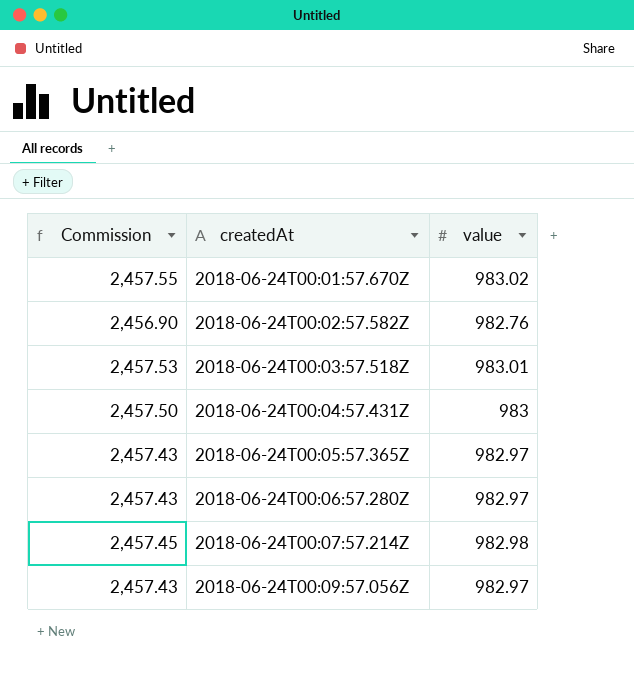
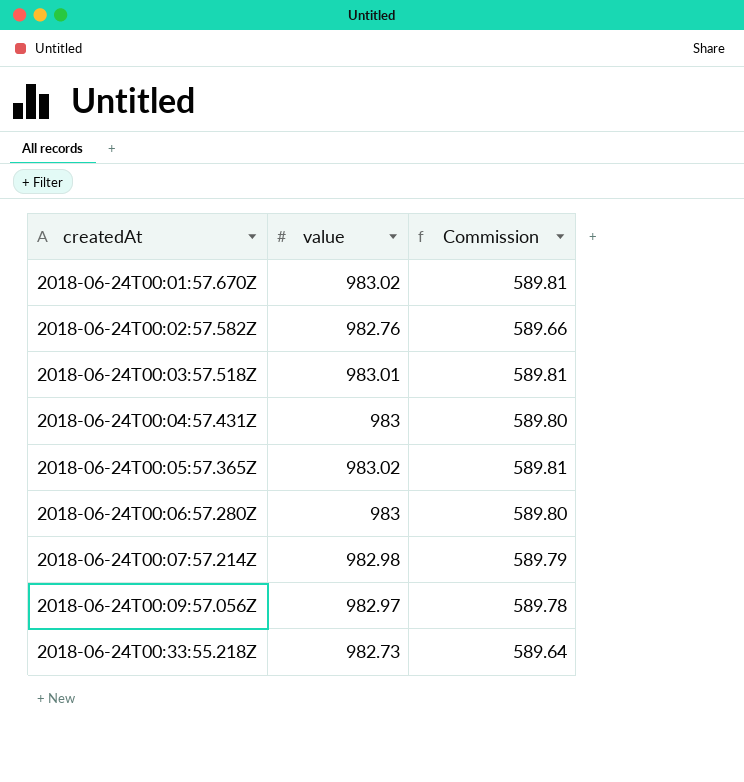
column Commission | formula: [value] * 2.5 -> [value] * 0.6
column Commission | position: 1 -> 3
2018-06-24T00:05:57.365Z | value: 982.97 -> 983.02
2018-06-24T00:06:57.280Z | value: 982.97 -> 983
row 2018-06-24T00:33:55.218Z: none -> 982.73 | 589.64

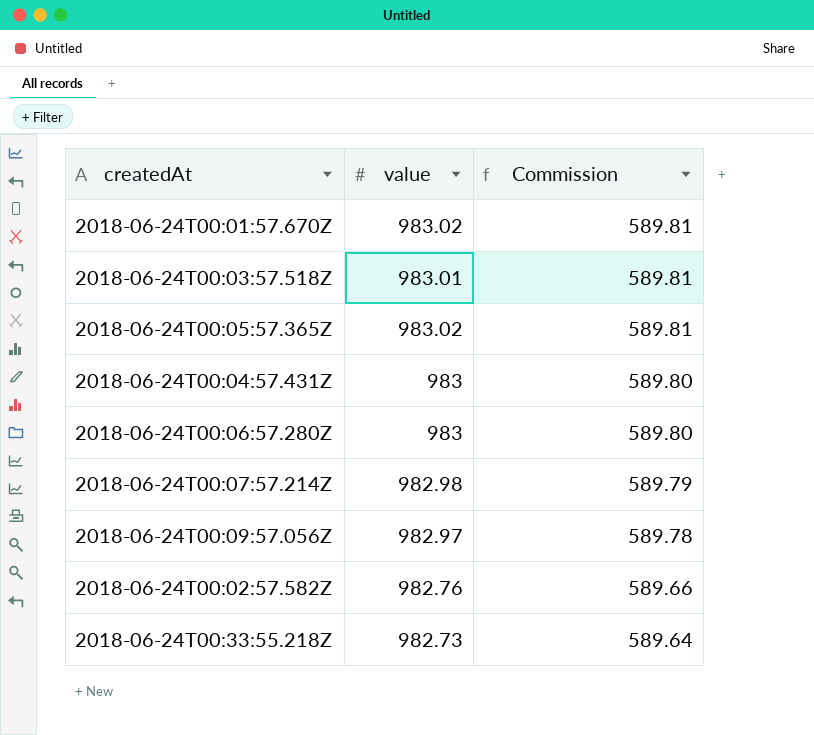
row order: createdAt ascending -> Commission descending

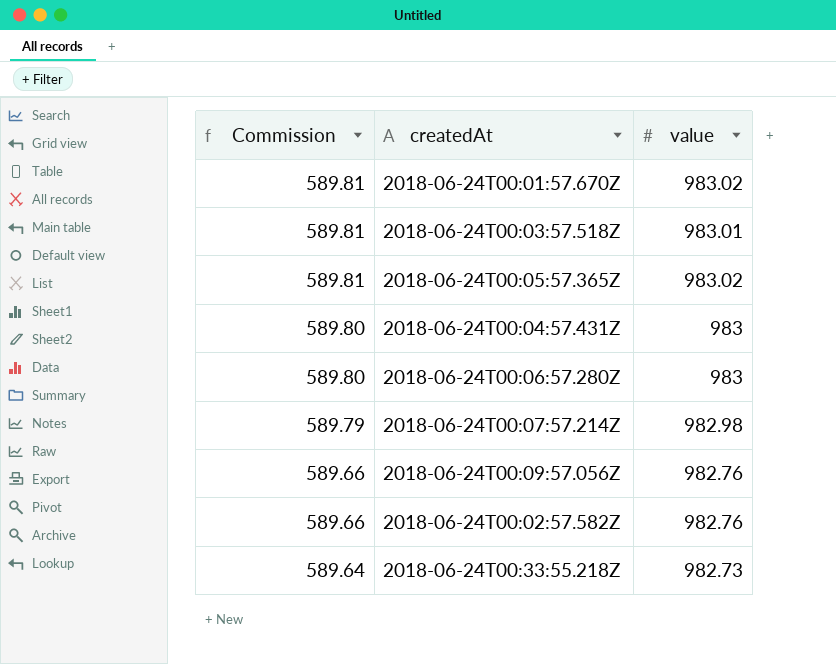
column Commission | position: 3 -> 1
2018-06-24T00:09:57.056Z | Commission: 589.78 -> 589.66
2018-06-24T00:09:57.056Z | value: 982.97 -> 982.76

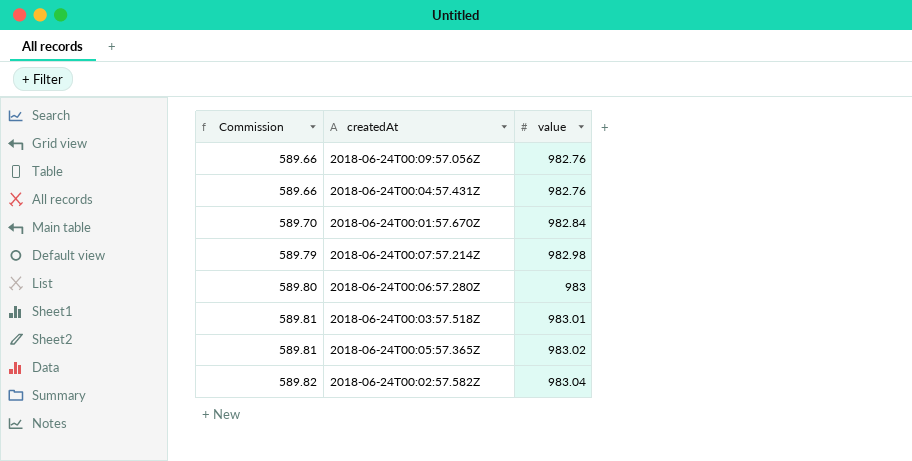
row order: Commission descending -> Commission ascending
row 2018-06-24T00:33:55.218Z: 589.64 | 982.73 -> none
2018-06-24T00:04:57.431Z | Commission: 589.80 -> 589.66
2018-06-24T00:04:57.431Z | value: 983 -> 982.76
2018-06-24T00:01:57.670Z | Commission: 589.81 -> 589.70
2018-06-24T00:01:57.670Z | value: 983.02 -> 982.84
2018-06-24T00:02:57.582Z | Commission: 589.66 -> 589.82
2018-06-24T00:02:57.582Z | value: 982.76 -> 983.04

